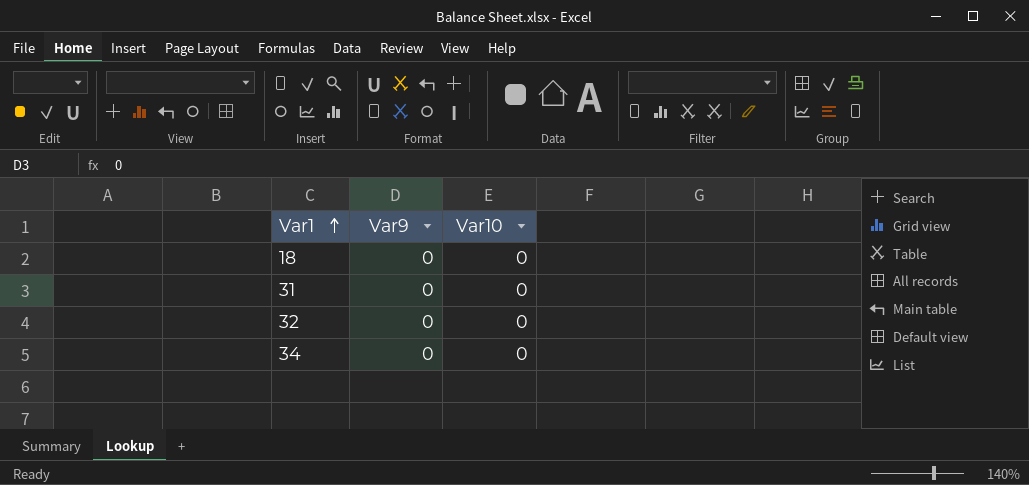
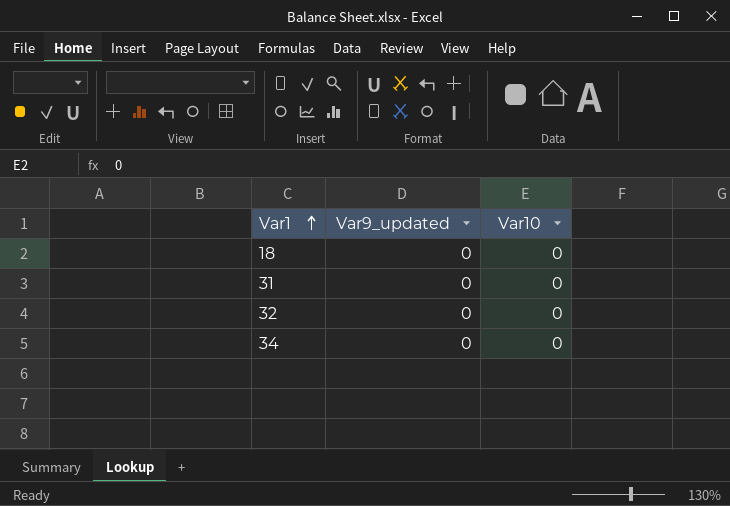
column name: Var9 -> Var9_updated

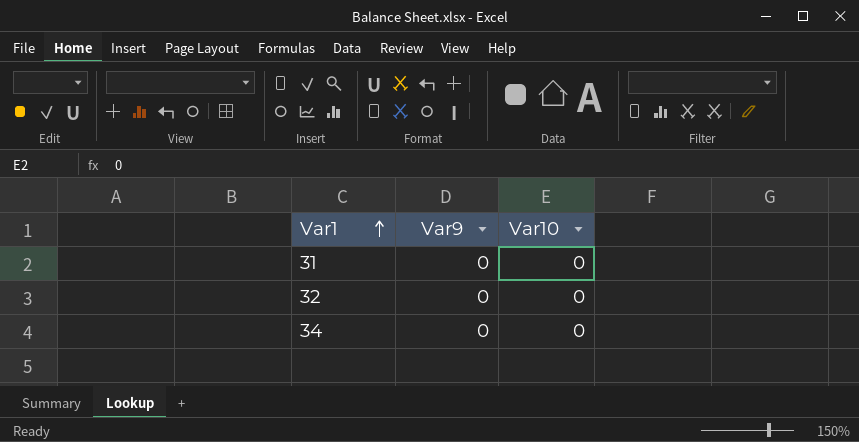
column name: Var9_updated -> Var9
row 18: 0 | 0 -> none

